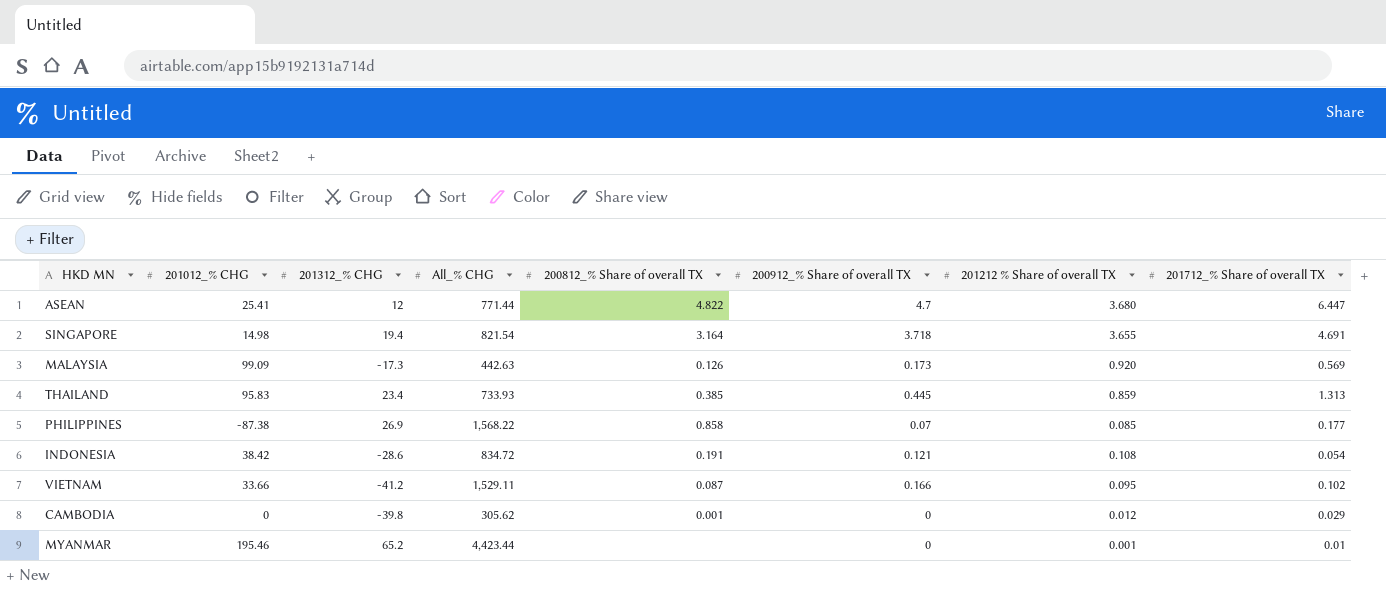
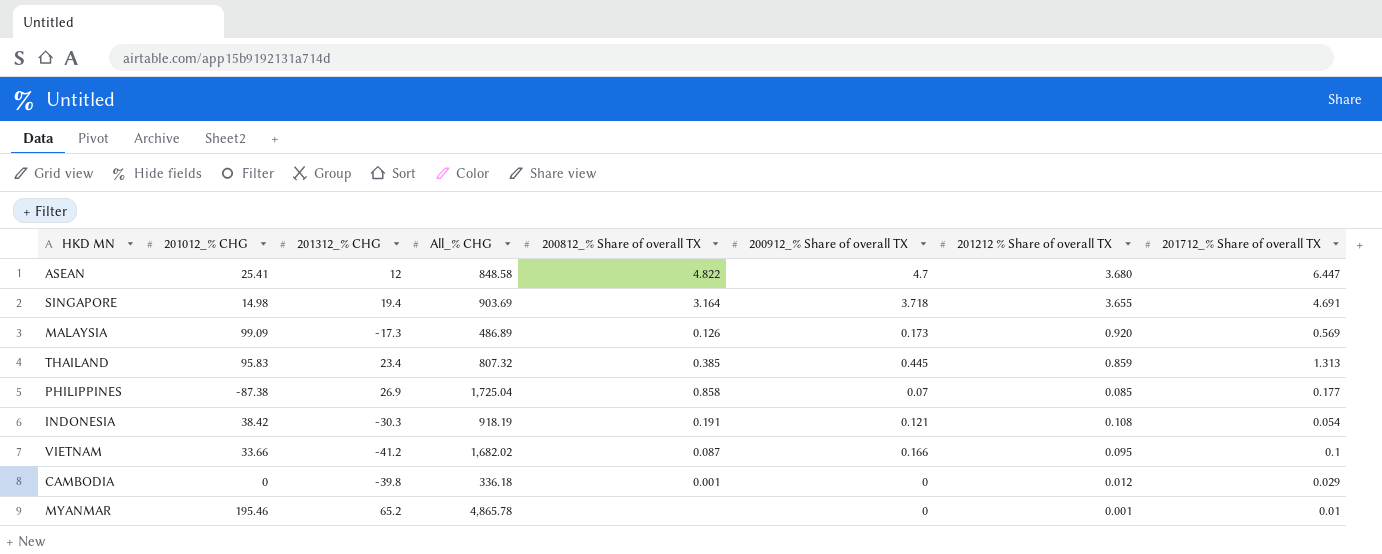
ASEAN | All_% CHG: 771.44 -> 848.58
SINGAPORE | All_% CHG: 821.54 -> 903.69
MALAYSIA | All_% CHG: 442.63 -> 486.89
THAILAND | All_% CHG: 733.93 -> 807.32
PHILIPPINES | All_% CHG: 1,568.22 -> 1,725.04
INDONESIA | 201312_% CHG: -28.6 -> -30.3
INDONESIA | All_% CHG: 834.72 -> 918.19
VIETNAM | All_% CHG: 1,529.11 -> 1,682.02
VIETNAM | 201712_% Share of overall TX: 0.102 -> 0.1
CAMBODIA | All_% CHG: 305.62 -> 336.18
MYANMAR | All_% CHG: 4,423.44 -> 4,865.78

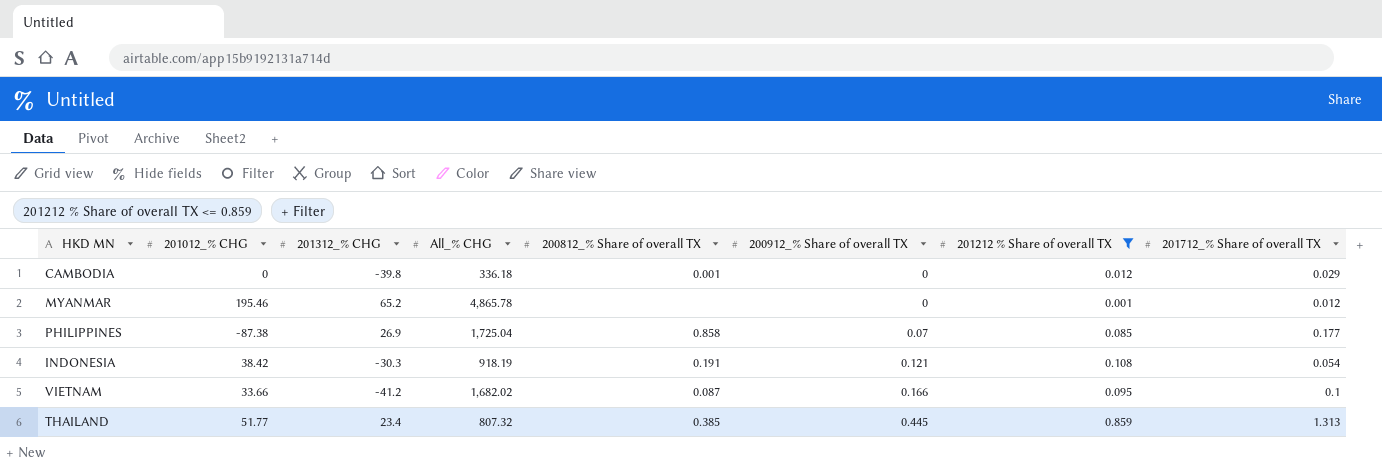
filter: none -> 201212 % Share of overall TX <= 0.859
row order: none -> 200912_% Share of overall TX ascending
MYANMAR | 201712_% Share of overall TX: 0.01 -> 0.012
THAILAND | 201012_% CHG: 95.83 -> 51.77

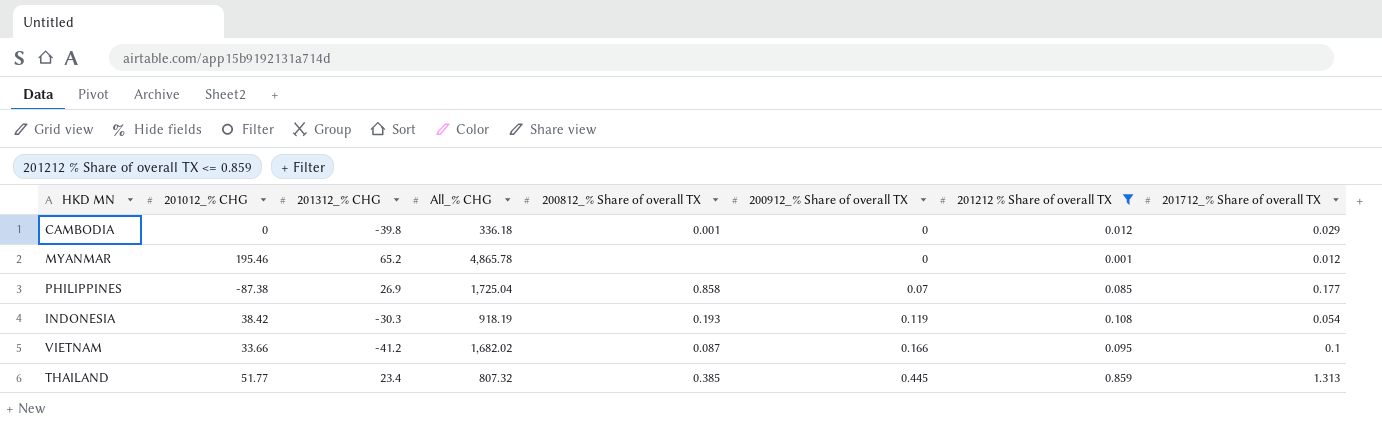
INDONESIA | 200812_% Share of overall TX: 0.191 -> 0.193
INDONESIA | 200912_% Share of overall TX: 0.121 -> 0.119

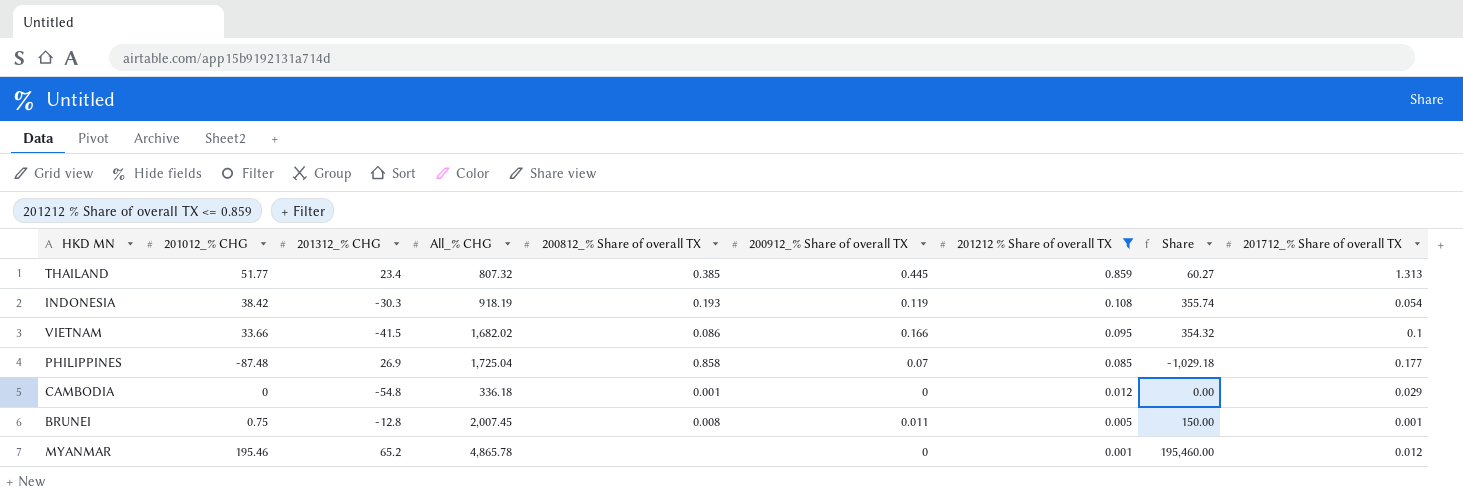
row order: 200912_% Share of overall TX ascending -> 201212 % Share of overall TX descending
column Share | formula: none -> [201012_% CHG] / [201212 % Share of overall TX]
VIETNAM | 201312_% CHG: -41.2 -> -41.5
VIETNAM | 200812_% Share of overall TX: 0.087 -> 0.086
PHILIPPINES | 201012_% CHG: -87.38 -> -87.48
CAMBODIA | 201312_% CHG: -39.8 -> -54.8
row BRUNEI: none -> 0.75 | -12.8 | 2,007.45 | 0.008 | 0.011 | 0.005 | 150.00 | 0.001

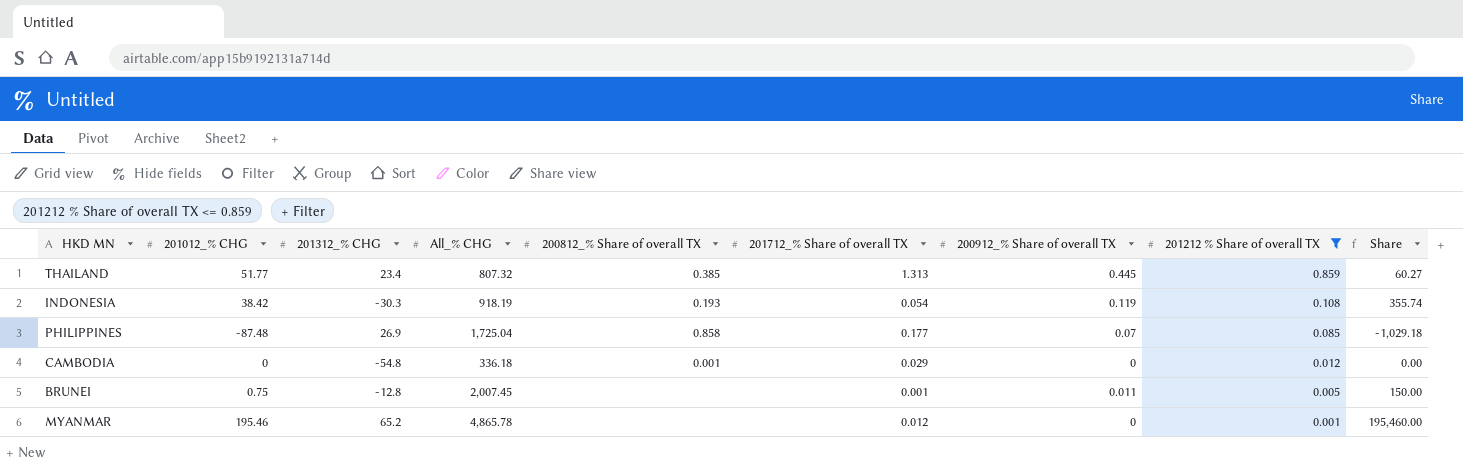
column 201712_% Share of overall TX | position: 9 -> 6
row VIETNAM: 33.66 | -41.5 | 1,682.02 | 0.086 | 0.166 | 0.095 | 354.32 | 0.1 -> none
BRUNEI | 200812_% Share of overall TX: 0.008 -> none

